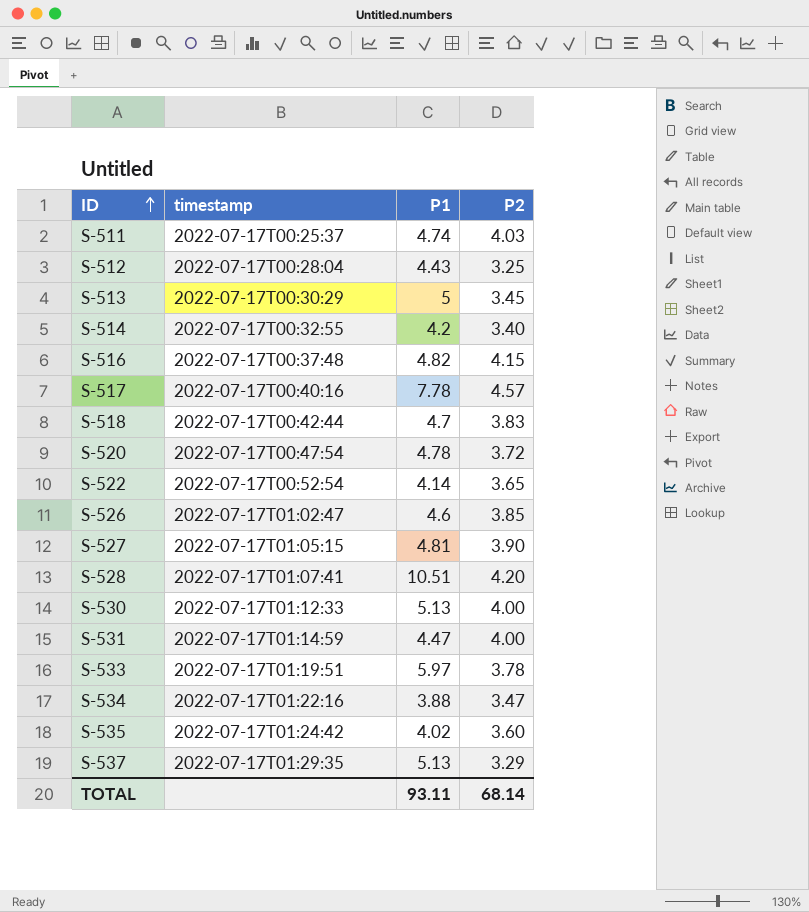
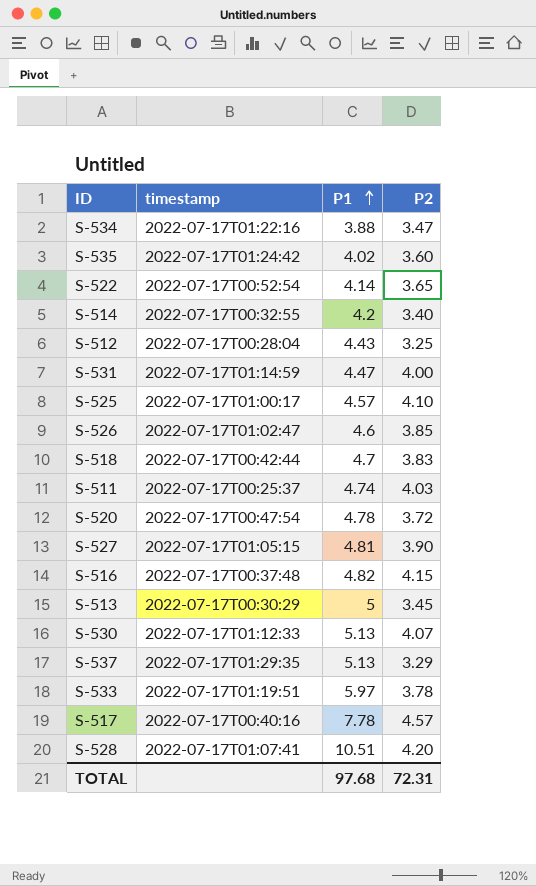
row order: ID ascending -> P1 ascending
row S-525: none -> 2022-07-17T01:00:17 | 4.57 | 4.10
S-530 | P2: 4.00 -> 4.07
TOTAL | P1: 93.11 -> 97.68
TOTAL | P2: 68.14 -> 72.31

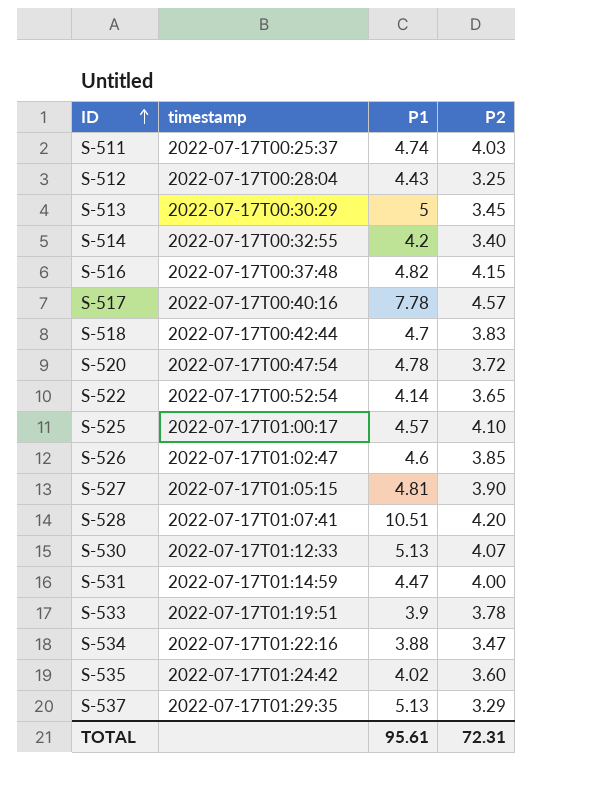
row order: P1 ascending -> ID ascending
S-533 | P1: 5.97 -> 3.9
TOTAL | P1: 97.68 -> 95.61

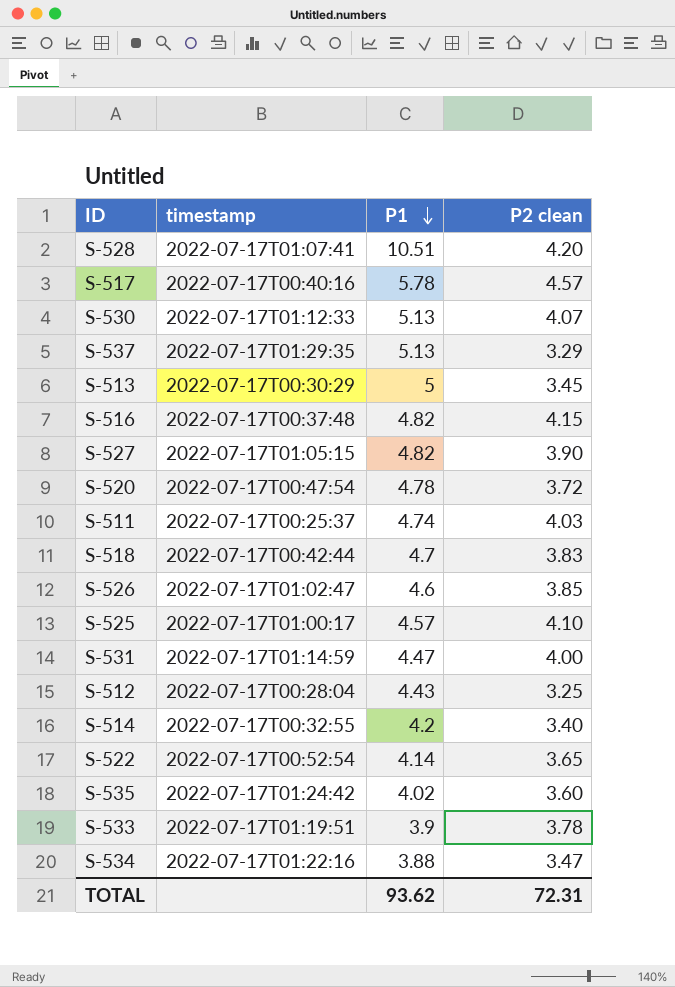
row order: ID ascending -> P1 descending
column name: P2 -> P2 clean
S-517 | P1: 7.78 -> 5.78
S-527 | P1: 4.81 -> 4.82
TOTAL | P1: 95.61 -> 93.62

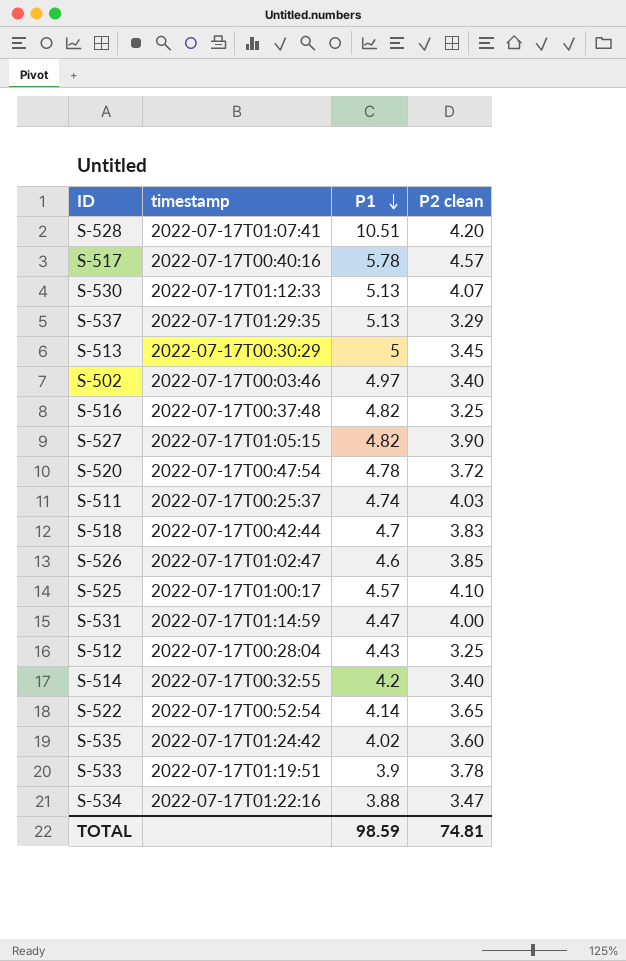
row S-502: none -> 2022-07-17T00:03:46 | 4.97 | 3.40
S-516 | P2 clean: 4.15 -> 3.25
TOTAL | P1: 93.62 -> 98.59
TOTAL | P2 clean: 72.31 -> 74.81

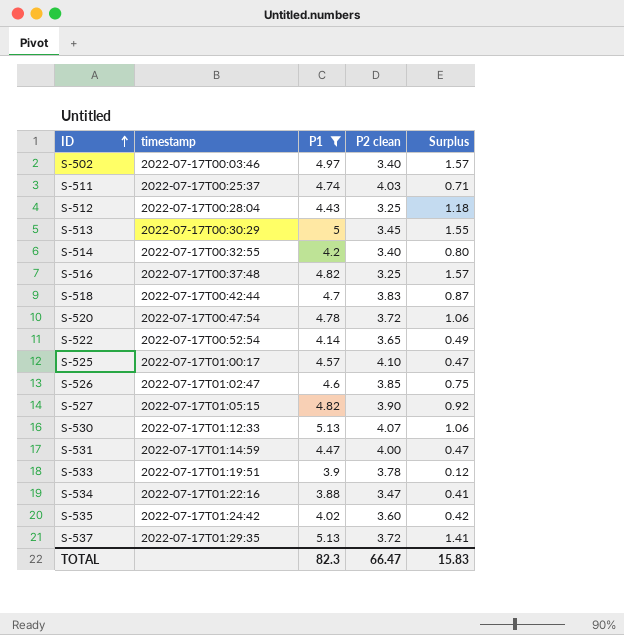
filter: none -> P1 <= 5.13
row order: P1 descending -> ID ascending
column Surplus | formula: none -> [P1] - [P2 clean]
S-537 | P2 clean: 3.29 -> 3.72
TOTAL | P1: 98.59 -> 82.3
TOTAL | P2 clean: 74.81 -> 66.47

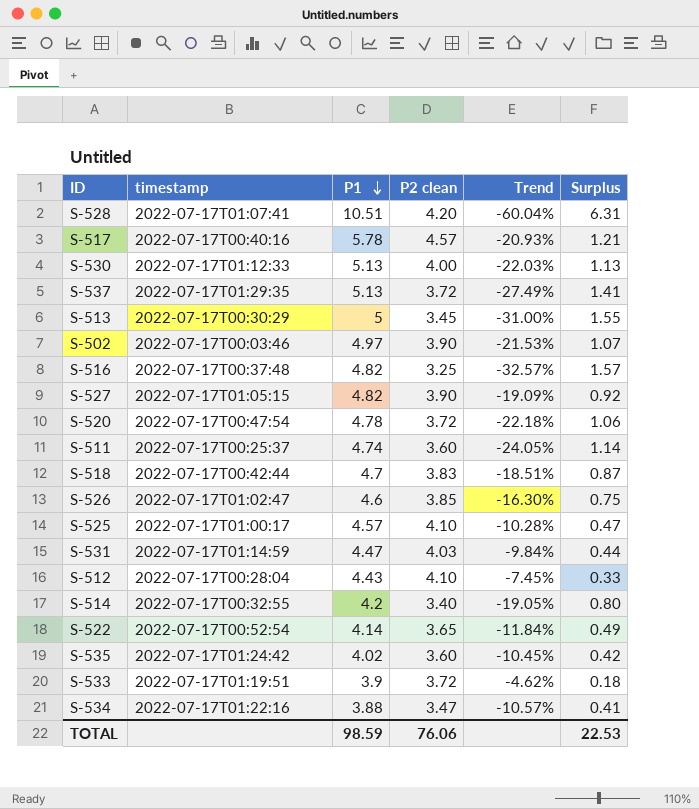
filter: P1 <= 5.13 -> none
row order: ID ascending -> P1 descending
column Trend | formula: none -> ([P2 clean] - [P1]) / [P1]
S-530 | P2 clean: 4.07 -> 4.00
S-530 | Surplus: 1.06 -> 1.13
S-502 | P2 clean: 3.40 -> 3.90
S-502 | Surplus: 1.57 -> 1.07
S-511 | P2 clean: 4.03 -> 3.60
S-511 | Surplus: 0.71 -> 1.14
S-531 | P2 clean: 4.00 -> 4.03
S-531 | Surplus: 0.47 -> 0.44
S-512 | P2 clean: 3.25 -> 4.10
S-512 | Surplus: 1.18 -> 0.33
S-533 | P2 clean: 3.78 -> 3.72
S-533 | Surplus: 0.12 -> 0.18
TOTAL | P1: 82.3 -> 98.59
TOTAL | P2 clean: 66.47 -> 76.06
TOTAL | Surplus: 15.83 -> 22.53

